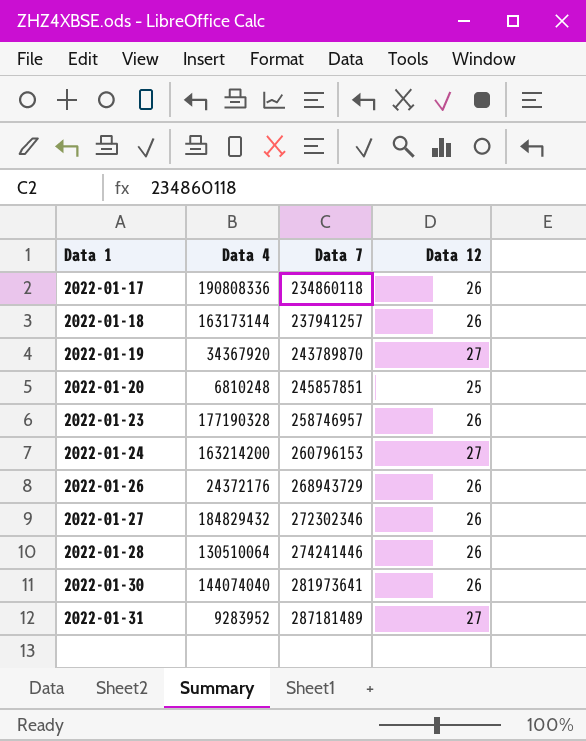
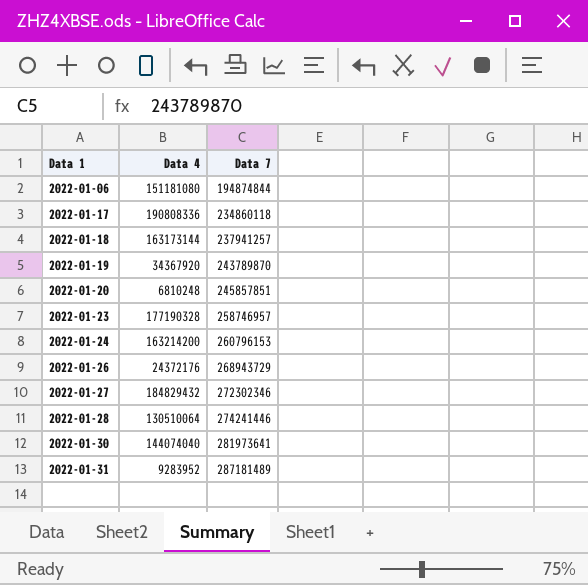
column Data 12 | position: 4 -> none
row 2022-01-06: none -> 151181080 | 194874844

